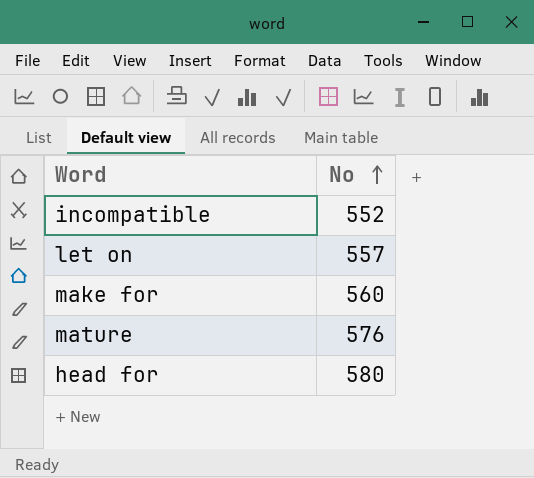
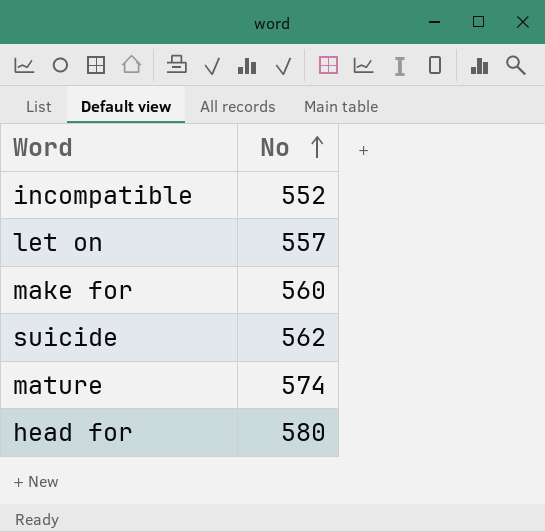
row suicide: none -> 562
mature | No: 576 -> 574

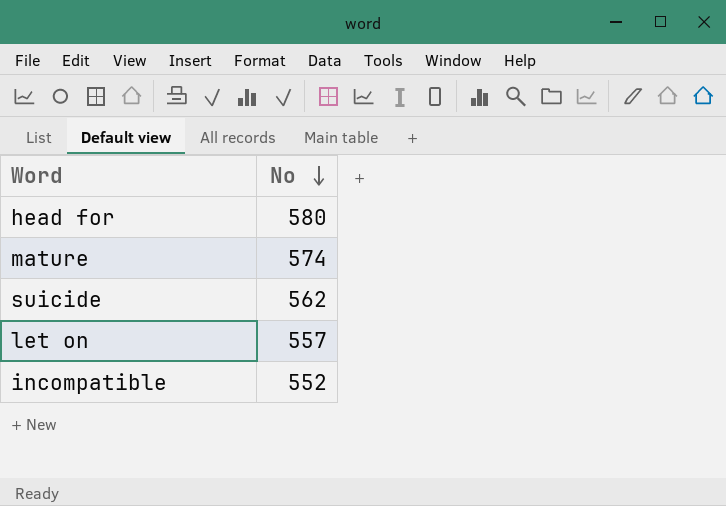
row order: No ascending -> No descending
row make for: 560 -> none

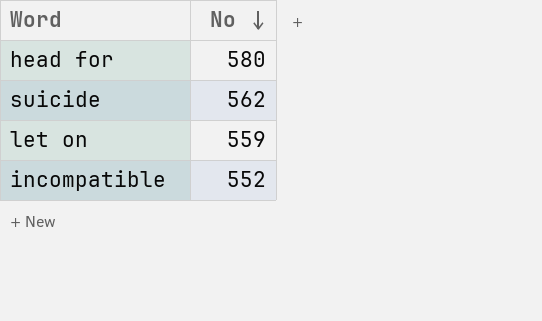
row mature: 574 -> none
let on | No: 557 -> 559

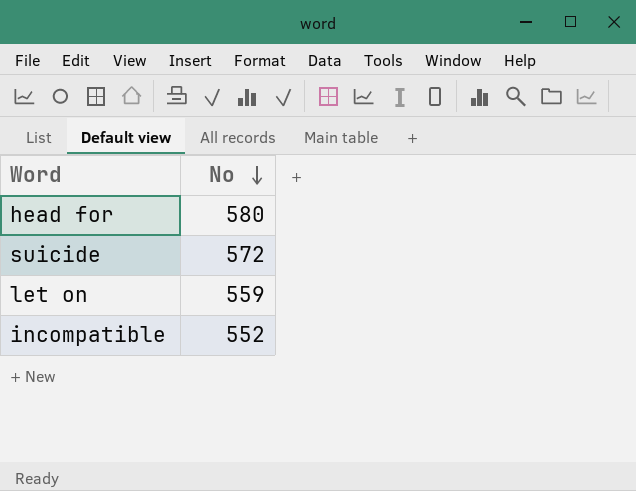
suicide | No: 562 -> 572

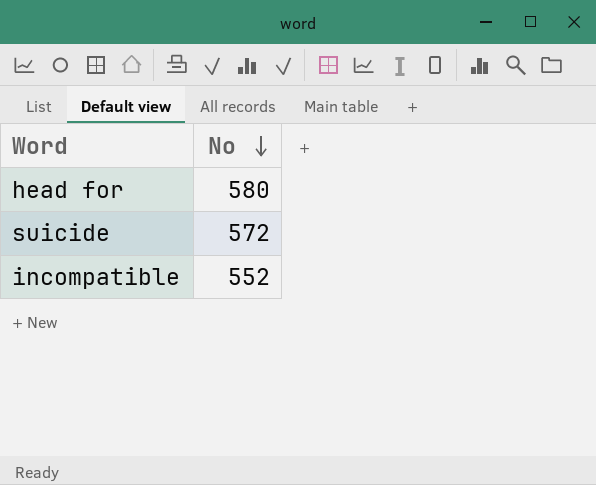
row let on: 559 -> none

